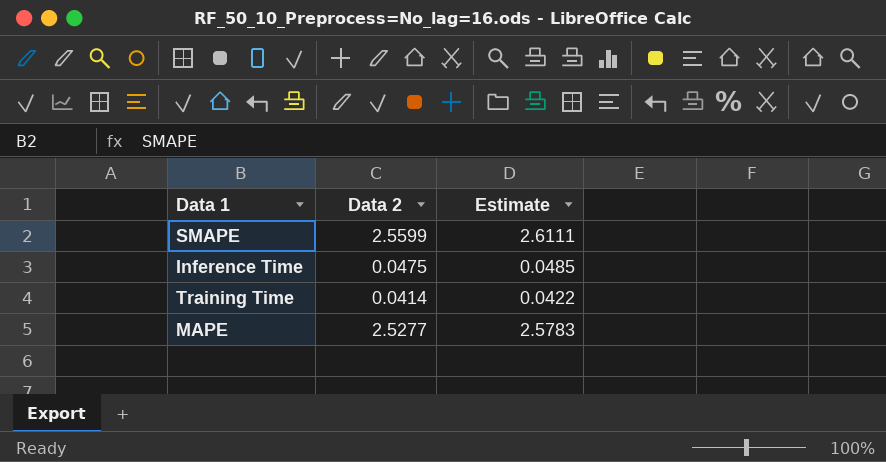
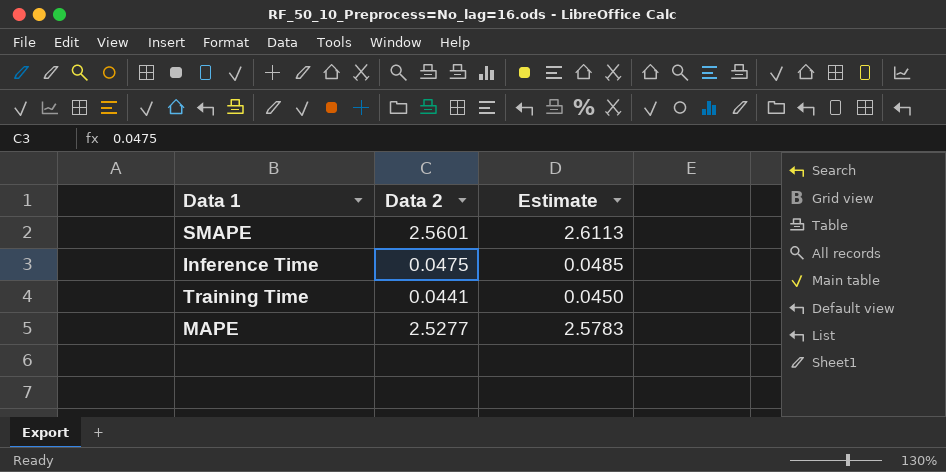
SMAPE | Data 2: 2.5599 -> 2.5601
SMAPE | Estimate: 2.6111 -> 2.6113
Training Time | Data 2: 0.0414 -> 0.0441
Training Time | Estimate: 0.0422 -> 0.0450

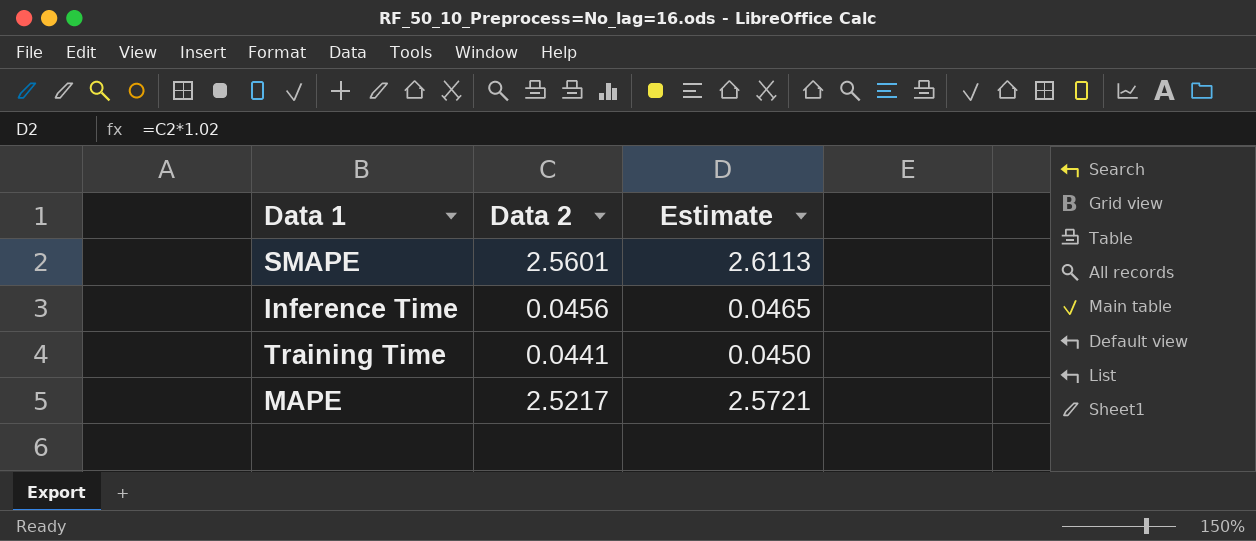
Inference Time | Data 2: 0.0475 -> 0.0456
Inference Time | Estimate: 0.0485 -> 0.0465
MAPE | Data 2: 2.5277 -> 2.5217
MAPE | Estimate: 2.5783 -> 2.5721

